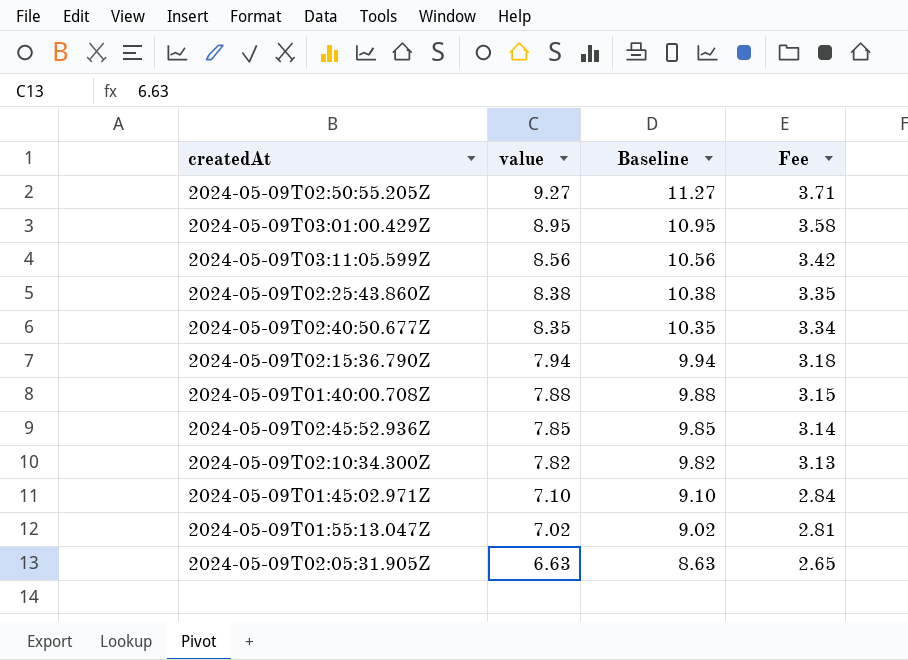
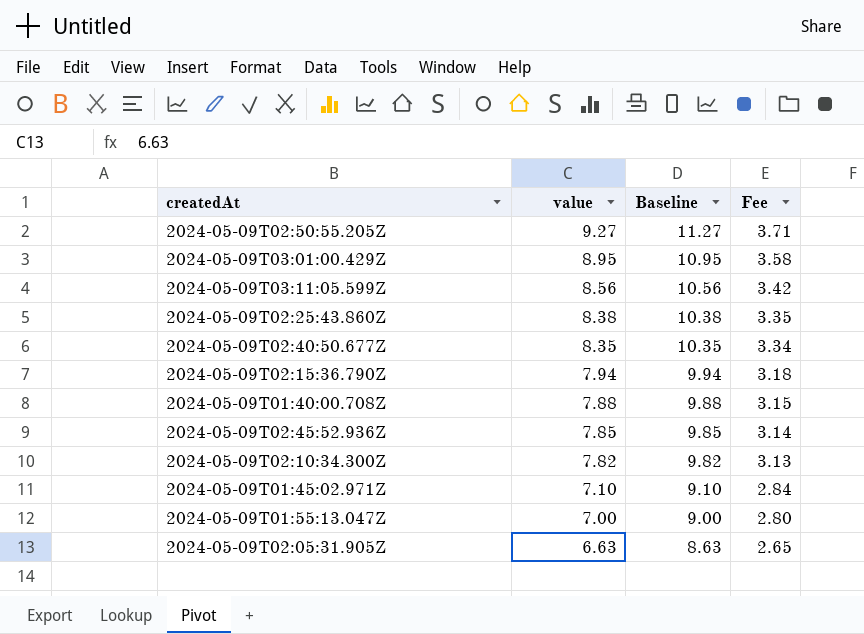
2024-05-09T01:55:13.047Z | value: 7.02 -> 7.00
2024-05-09T01:55:13.047Z | Baseline: 9.02 -> 9.00
2024-05-09T01:55:13.047Z | Fee: 2.81 -> 2.80

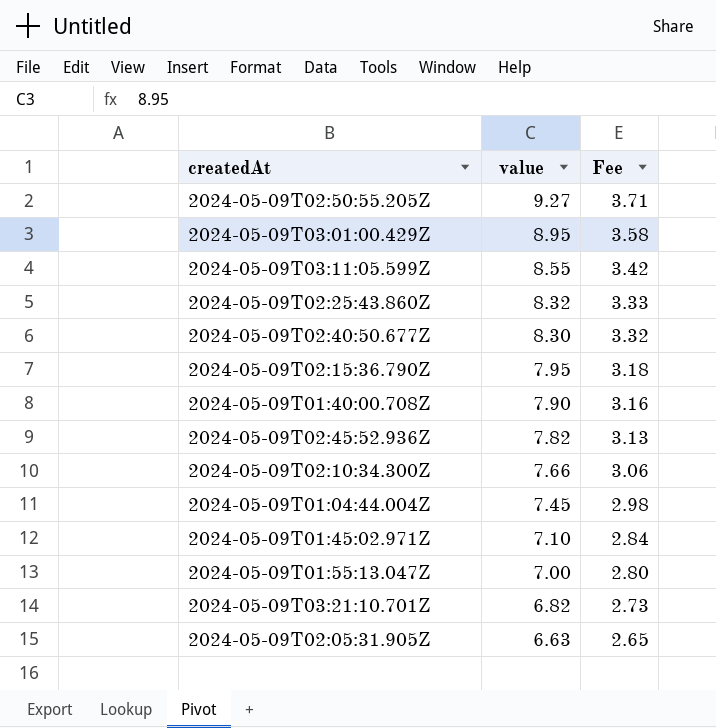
column Baseline | formula: [value] + 2 -> none
2024-05-09T03:11:05.599Z | value: 8.56 -> 8.55
2024-05-09T02:25:43.860Z | value: 8.38 -> 8.32
2024-05-09T02:25:43.860Z | Fee: 3.35 -> 3.33
2024-05-09T02:40:50.677Z | value: 8.35 -> 8.30
2024-05-09T02:40:50.677Z | Fee: 3.34 -> 3.32
2024-05-09T02:15:36.790Z | value: 7.94 -> 7.95
2024-05-09T01:40:00.708Z | value: 7.88 -> 7.90
2024-05-09T01:40:00.708Z | Fee: 3.15 -> 3.16
2024-05-09T02:45:52.936Z | value: 7.85 -> 7.82
2024-05-09T02:45:52.936Z | Fee: 3.14 -> 3.13
2024-05-09T02:10:34.300Z | value: 7.82 -> 7.66
2024-05-09T02:10:34.300Z | Fee: 3.13 -> 3.06
row 2024-05-09T01:04:44.004Z: none -> 7.45 | 2.98
row 2024-05-09T03:21:10.701Z: none -> 6.82 | 2.73

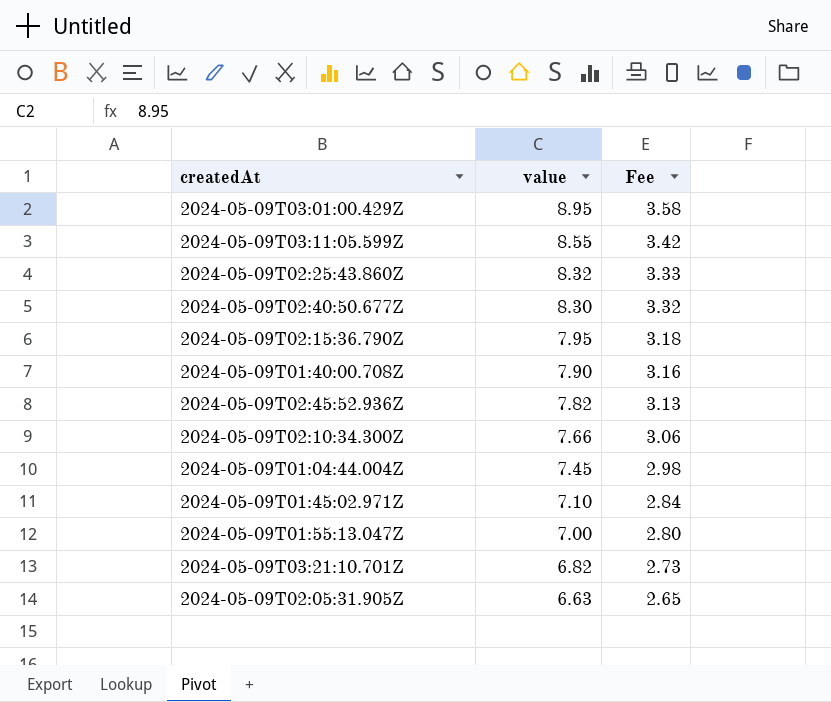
row 2024-05-09T02:50:55.205Z: 9.27 | 3.71 -> none

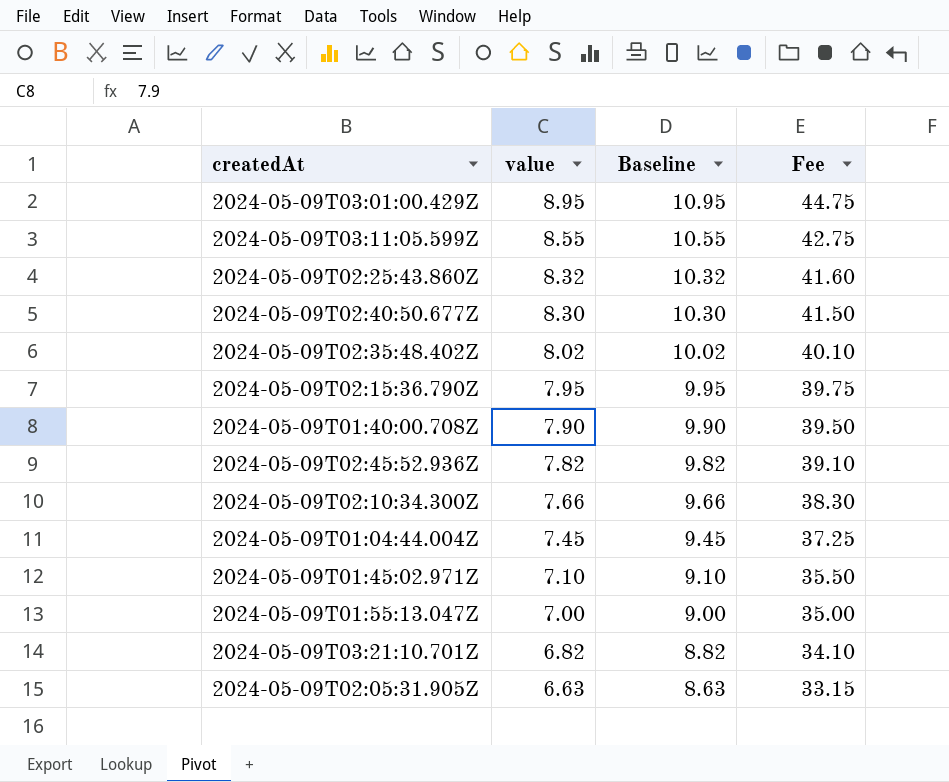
column Baseline | formula: none -> [value] + 2
column Fee | formula: [value] * 0.4 -> [value] * 5
row 2024-05-09T02:35:48.402Z: none -> 8.02 | 10.02 | 40.10

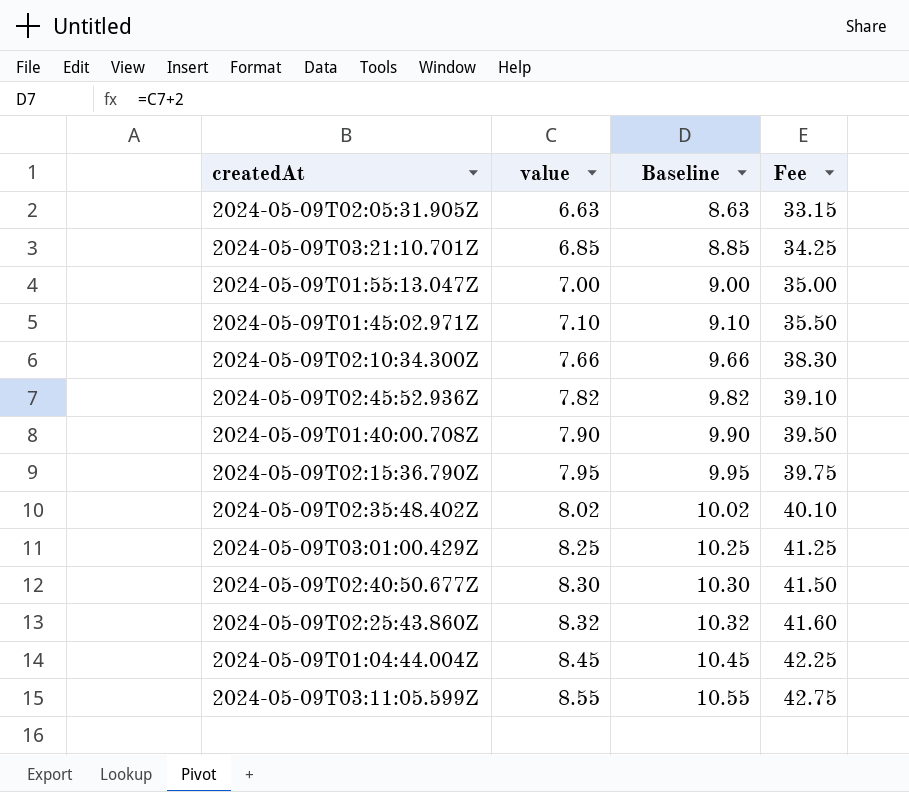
row order: value descending -> value ascending
2024-05-09T03:21:10.701Z | value: 6.82 -> 6.85
2024-05-09T03:21:10.701Z | Baseline: 8.82 -> 8.85
2024-05-09T03:21:10.701Z | Fee: 34.10 -> 34.25
2024-05-09T03:01:00.429Z | value: 8.95 -> 8.25
2024-05-09T03:01:00.429Z | Baseline: 10.95 -> 10.25
2024-05-09T03:01:00.429Z | Fee: 44.75 -> 41.25
2024-05-09T01:04:44.004Z | value: 7.45 -> 8.45
2024-05-09T01:04:44.004Z | Baseline: 9.45 -> 10.45
2024-05-09T01:04:44.004Z | Fee: 37.25 -> 42.25

